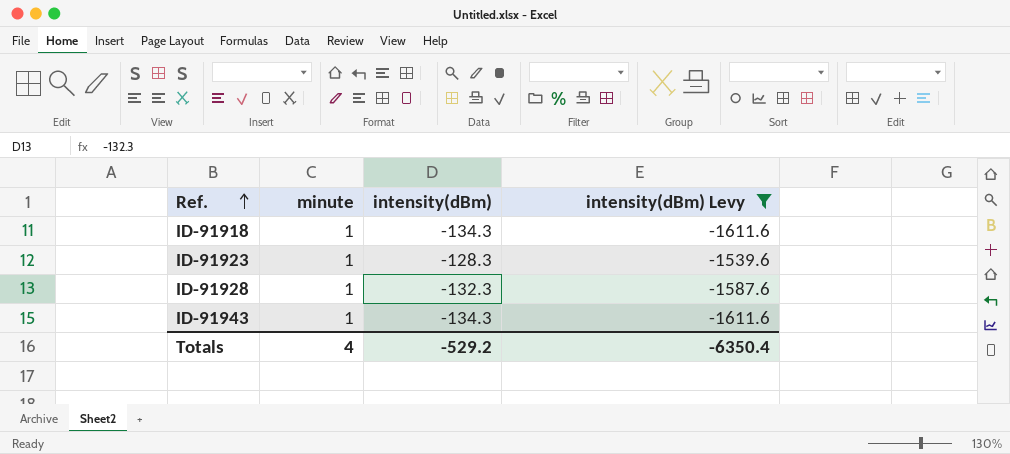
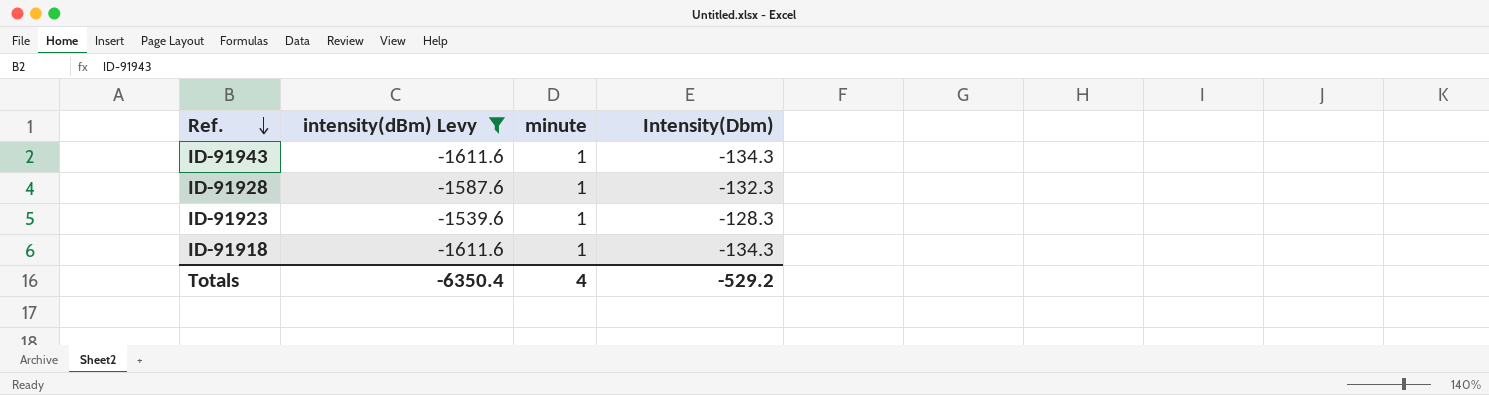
row order: Ref. ascending -> Ref. descending
column intensity(dBm) Levy | position: 4 -> 2
column name: intensity(dBm) -> Intensity(Dbm)

